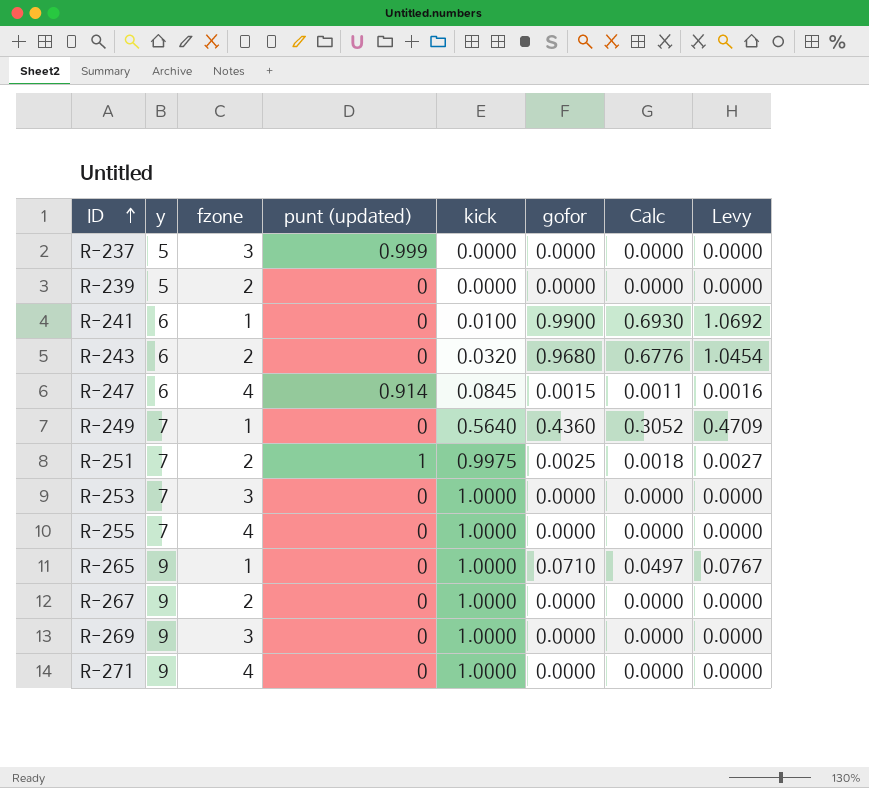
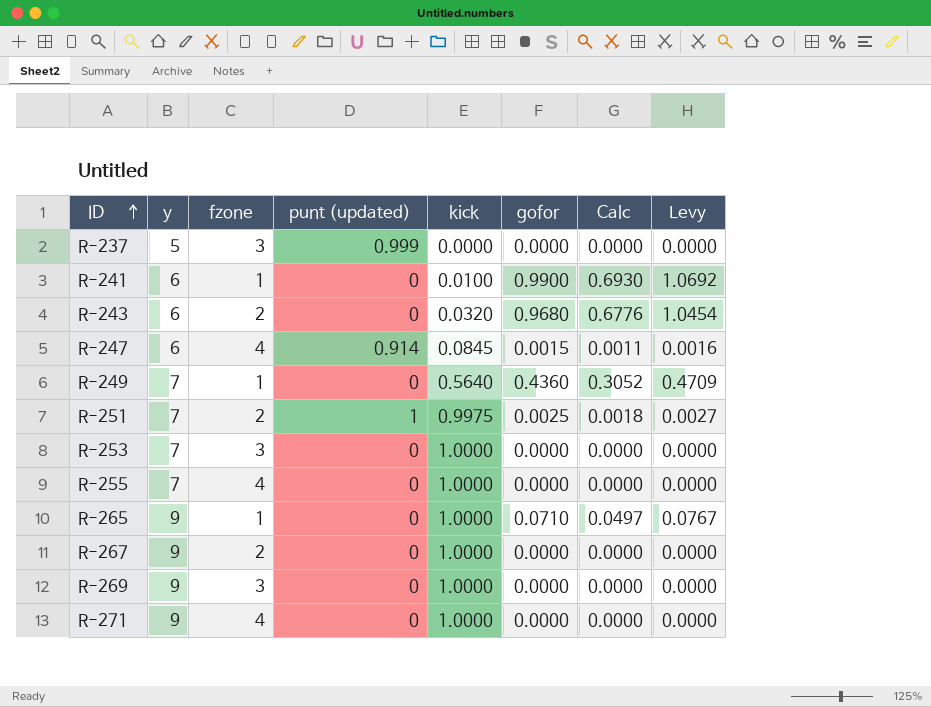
row R-239: 5 | 2 | 0 | 0.0000 | 0.0000 | 0.0000 | 0.0000 -> none

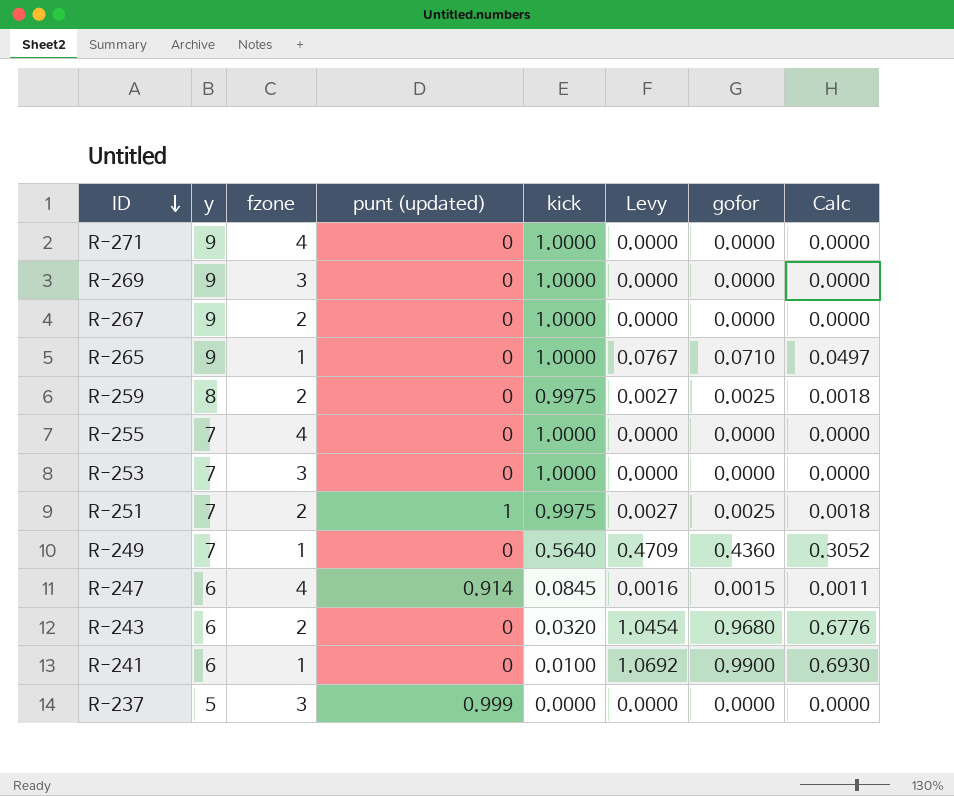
row order: ID ascending -> ID descending
column Levy | position: 8 -> 6
row R-259: none -> 8 | 2 | 0 | 0.9975 | 0.0027 | 0.0025 | 0.0018

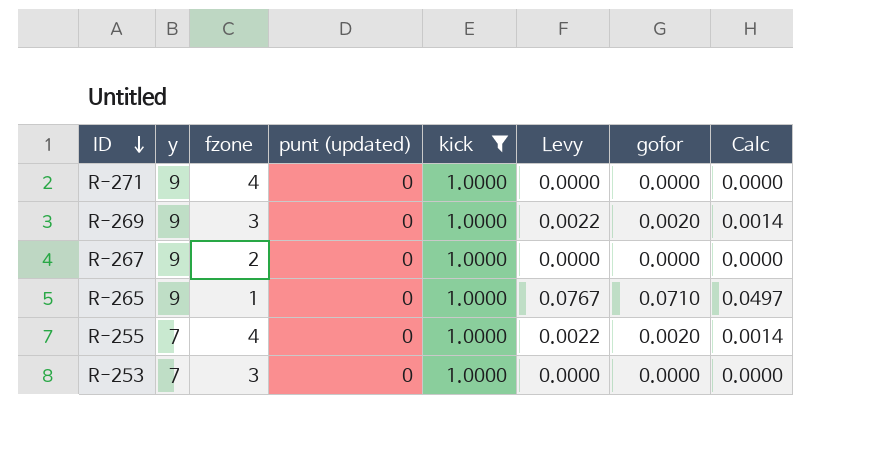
filter: none -> kick = 1.0000
R-269 | Levy: 0.0000 -> 0.0022
R-269 | gofor: 0.0000 -> 0.0020
R-269 | Calc: 0.0000 -> 0.0014
R-255 | Levy: 0.0000 -> 0.0022
R-255 | gofor: 0.0000 -> 0.0020
R-255 | Calc: 0.0000 -> 0.0014

